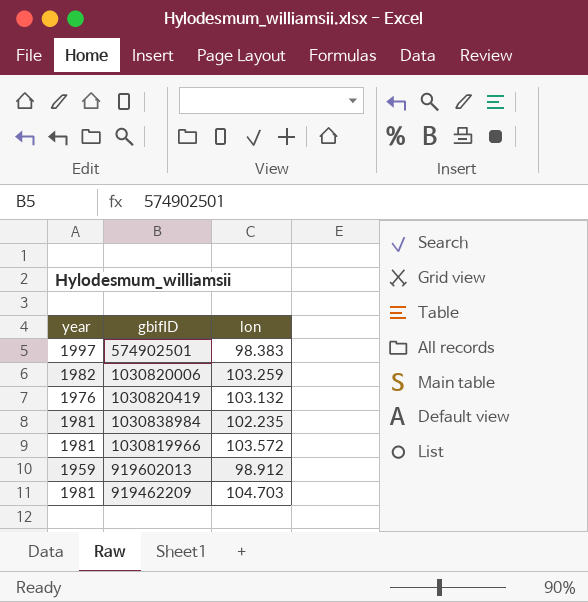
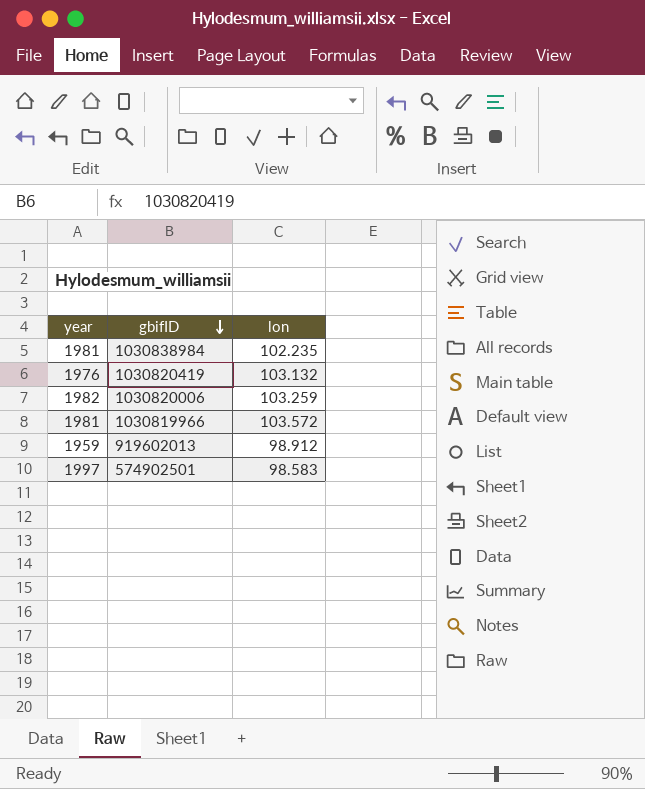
row order: none -> gbifID descending
row 919462209: 1981 | 104.703 -> none
574902501 | lon: 98.383 -> 98.583

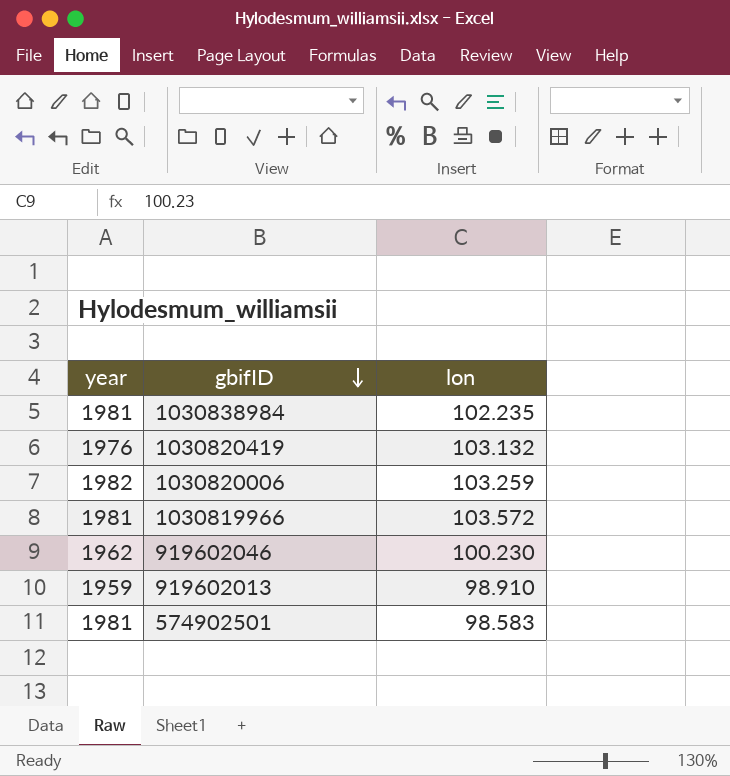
row 919602046: none -> 1962 | 100.230
919602013 | lon: 98.912 -> 98.910
574902501 | year: 1997 -> 1981

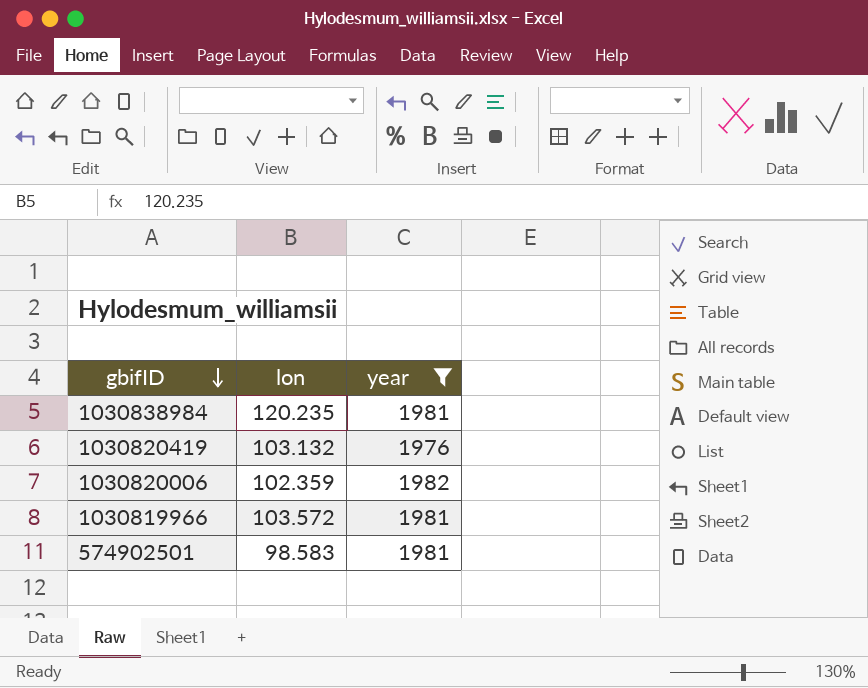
filter: none -> year >= 1976
column year | position: 1 -> 3
1030838984 | lon: 102.235 -> 120.235
1030820006 | lon: 103.259 -> 102.359

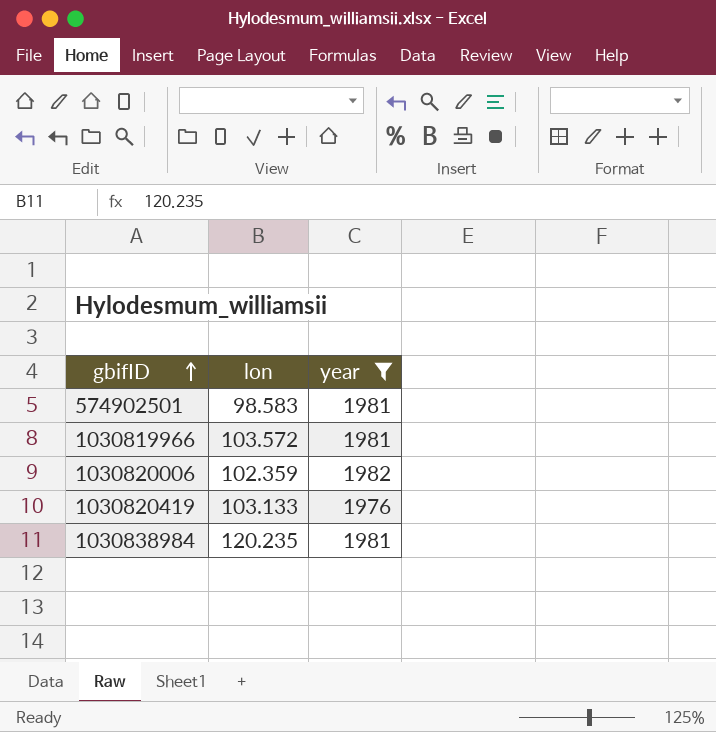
row order: gbifID descending -> gbifID ascending
1030820419 | lon: 103.132 -> 103.133

